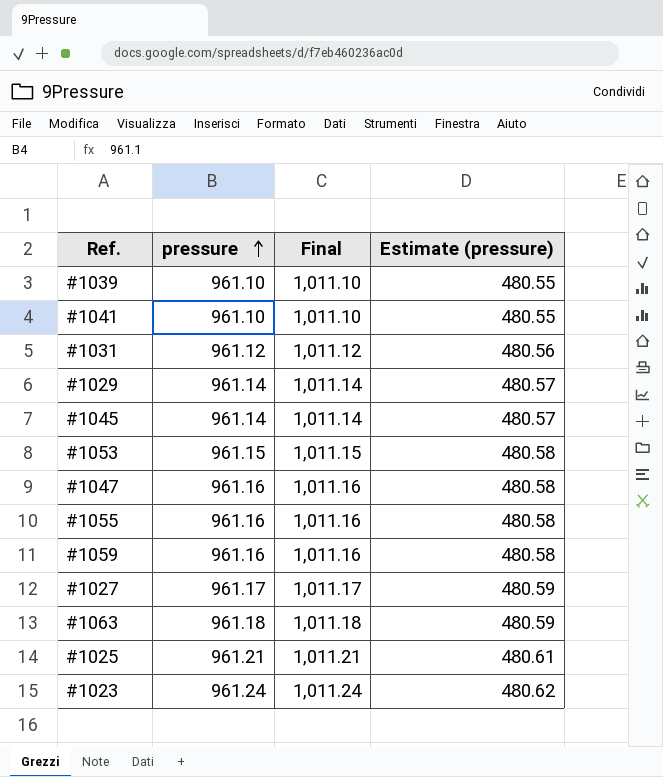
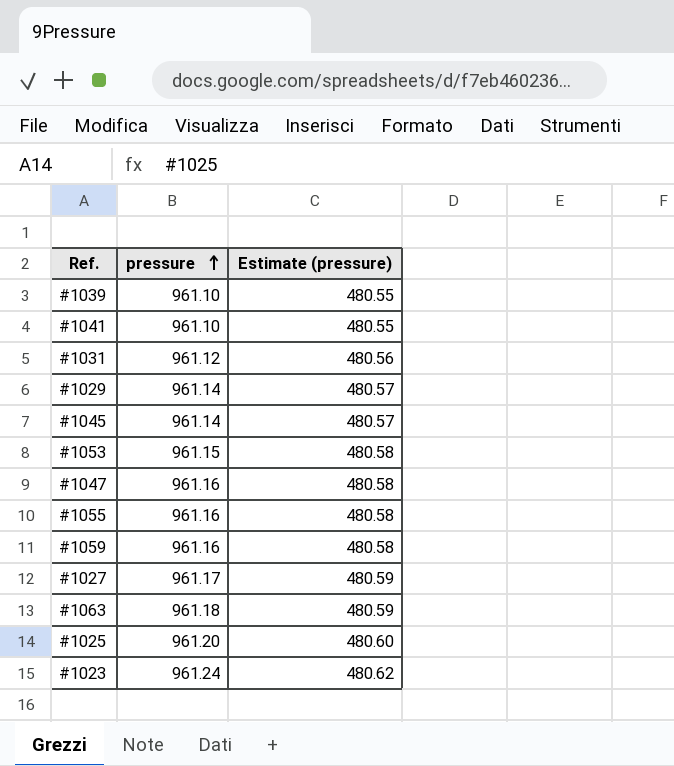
column Final | formula: [pressure] + 50 -> none
#1025 | pressure: 961.21 -> 961.20
#1025 | Estimate (pressure): 480.61 -> 480.60

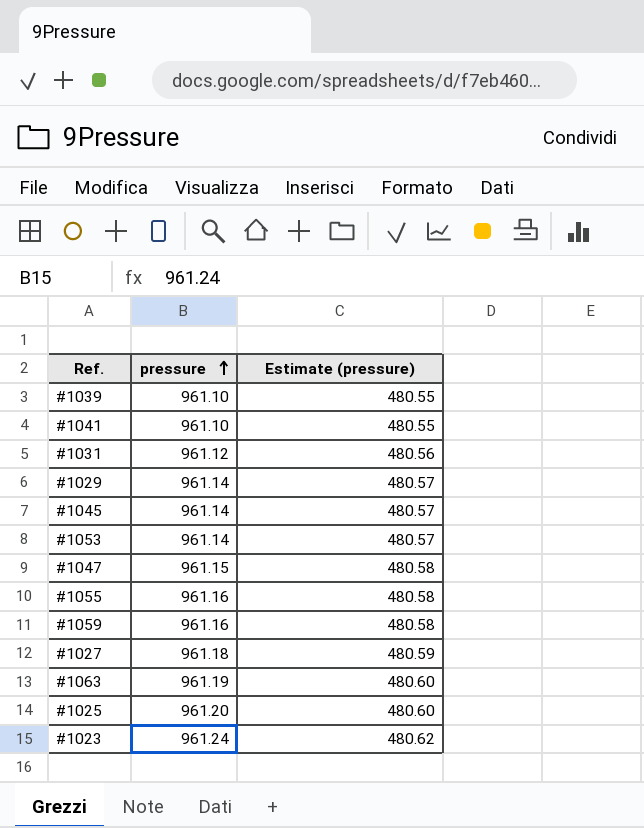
#1053 | pressure: 961.15 -> 961.14
#1053 | Estimate (pressure): 480.58 -> 480.57
#1047 | pressure: 961.16 -> 961.15
#1027 | pressure: 961.17 -> 961.18
#1063 | pressure: 961.18 -> 961.19
#1063 | Estimate (pressure): 480.59 -> 480.60

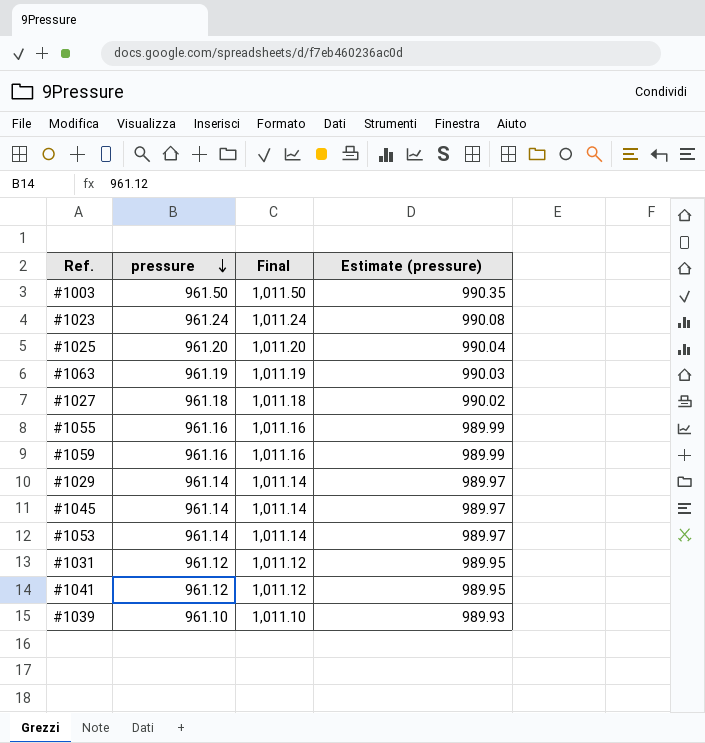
row order: pressure ascending -> pressure descending
column Final | formula: none -> [pressure] + 50
column Estimate (pressure) | formula: [pressure] * 0.5 -> [pressure] * 1.03
row #1047: 961.15 | 480.58 -> none
row #1003: none -> 961.50 | 1,011.50 | 990.35
#1041 | pressure: 961.10 -> 961.12

